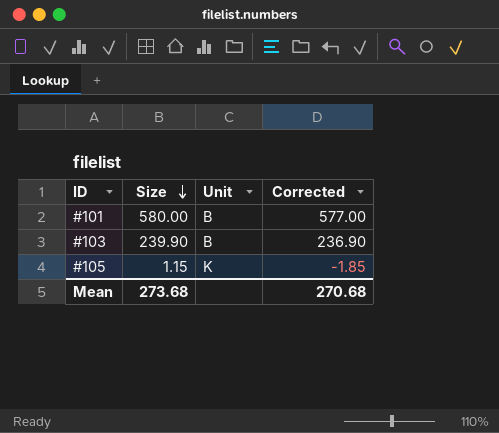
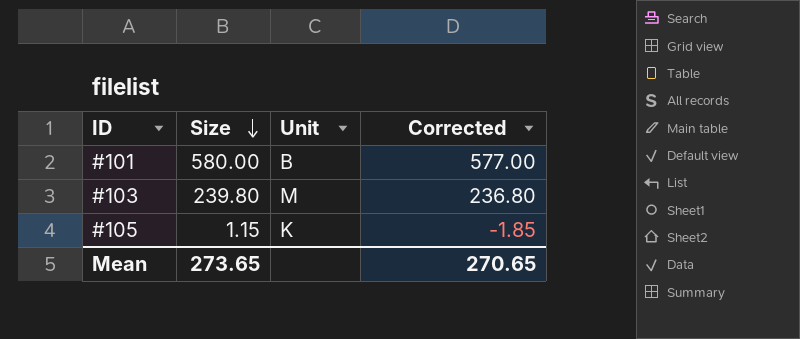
#103 | Size: 239.90 -> 239.80
#103 | Unit: B -> M
#103 | Corrected: 236.90 -> 236.80
Mean | Size: 273.68 -> 273.65
Mean | Corrected: 270.68 -> 270.65

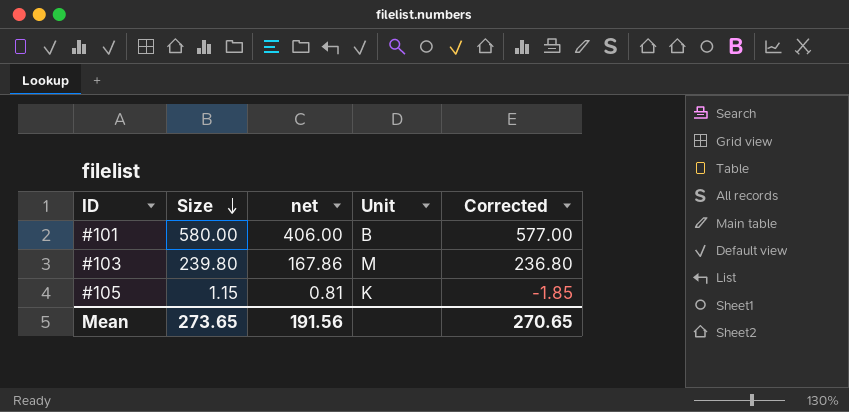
column net | formula: none -> [Size] * 0.7

